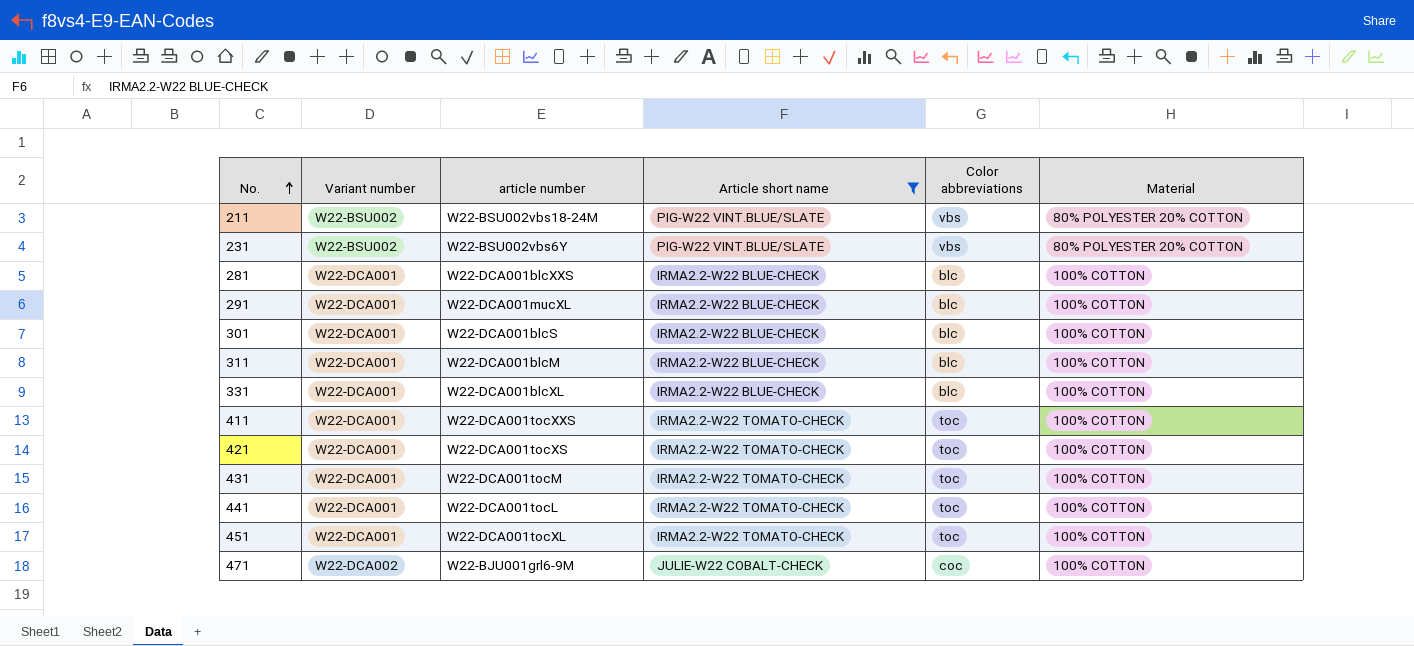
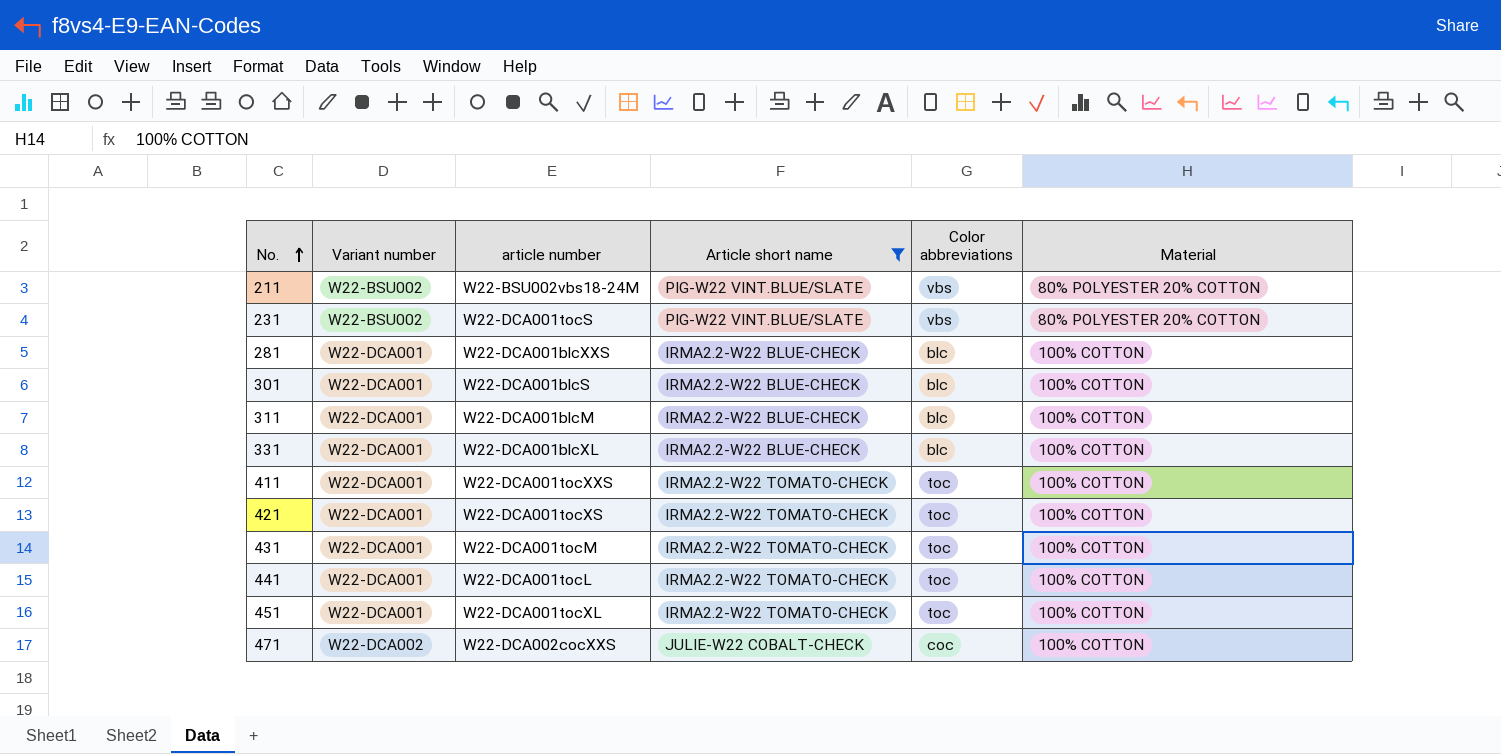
row 291: W22-DCA001 | W22-DCA001mucXL | IRMA2.2-W22 BLUE-CHECK | blc | 100% COTTON -> none
231 | article number: W22-BSU002vbs6Y -> W22-DCA001tocS
471 | article number: W22-BJU001grl6-9M -> W22-DCA002cocXXS

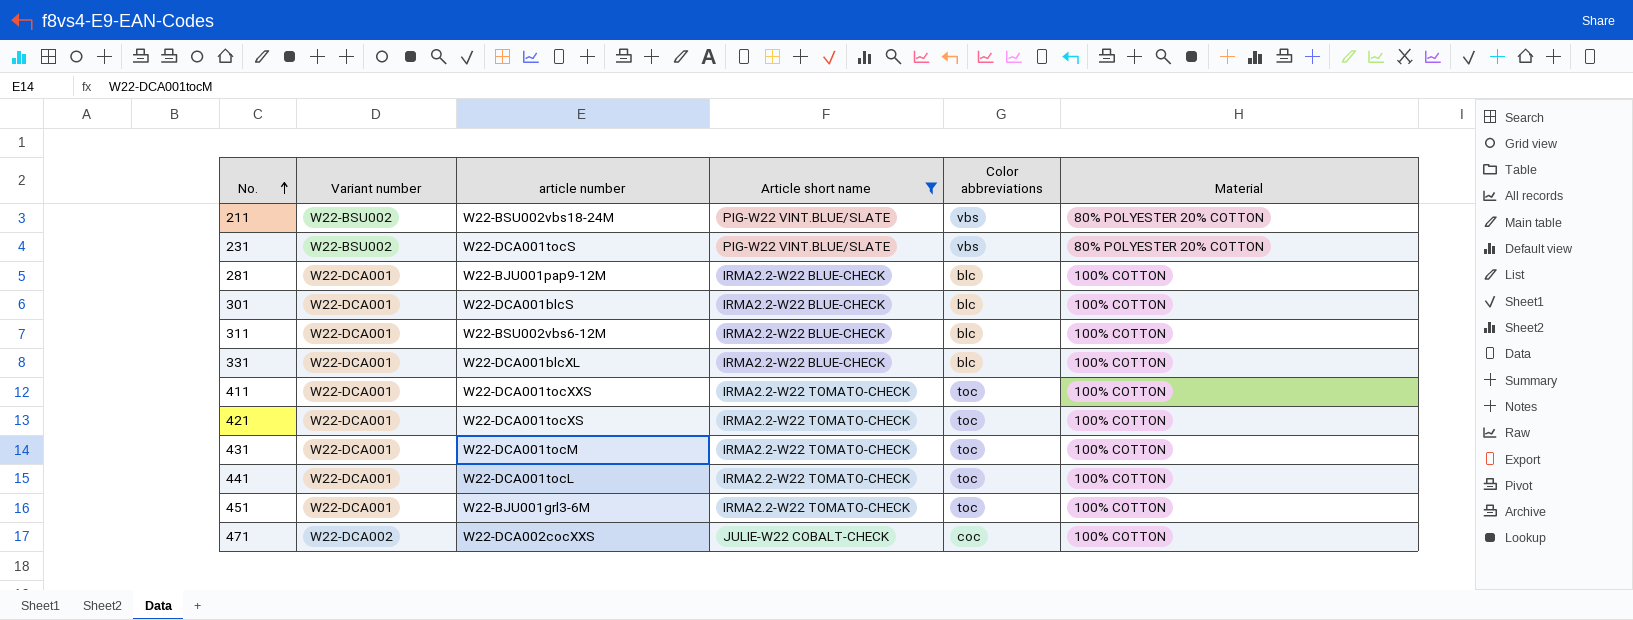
281 | article number: W22-DCA001blcXXS -> W22-BJU001pap9-12M
311 | article number: W22-DCA001blcM -> W22-BSU002vbs6-12M
451 | article number: W22-DCA001tocXL -> W22-BJU001grl3-6M

